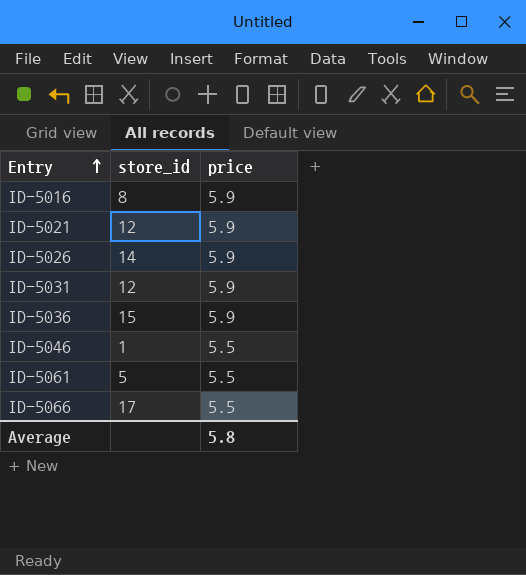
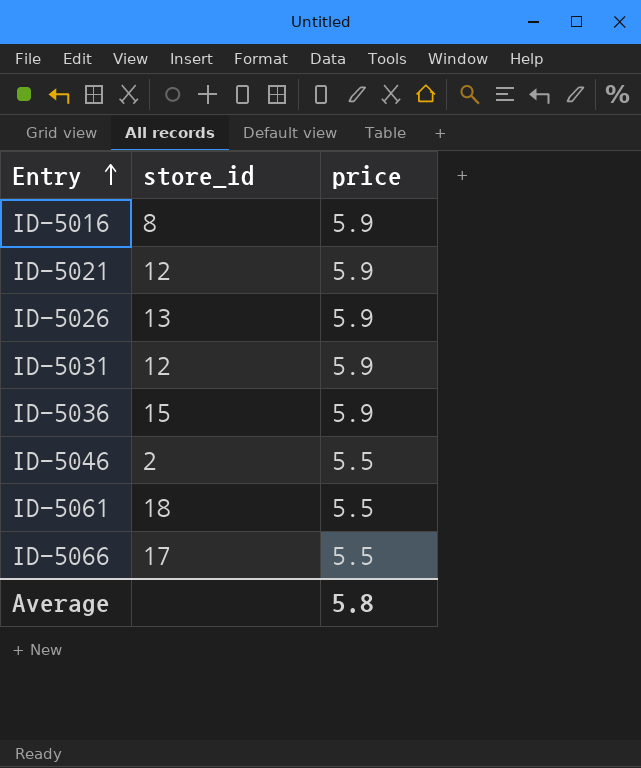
ID-5026 | store_id: 14 -> 13
ID-5046 | store_id: 1 -> 2
ID-5061 | store_id: 5 -> 18

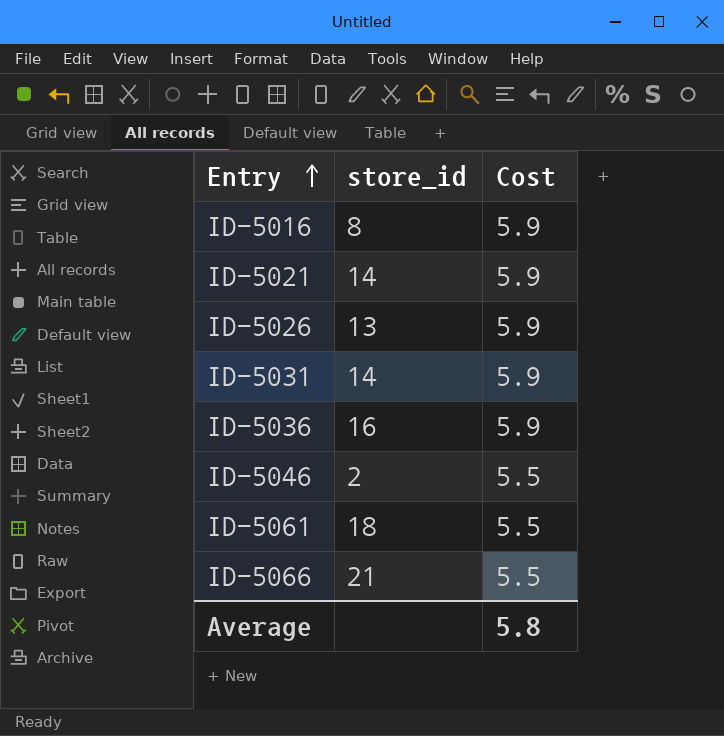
column name: price -> Cost
ID-5021 | store_id: 12 -> 14
ID-5031 | store_id: 12 -> 14
ID-5036 | store_id: 15 -> 16
ID-5066 | store_id: 17 -> 21

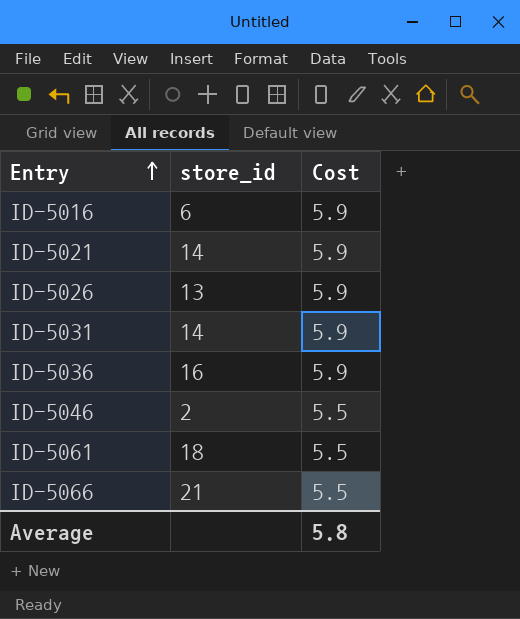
ID-5016 | store_id: 8 -> 6

